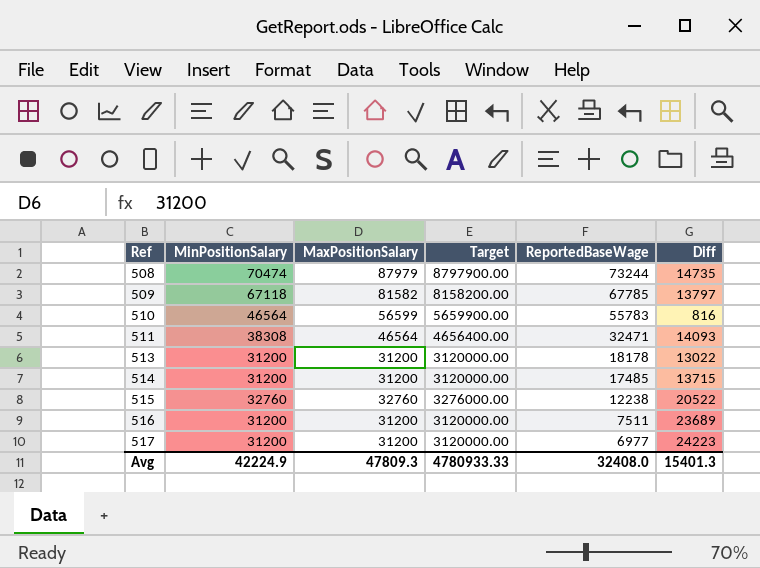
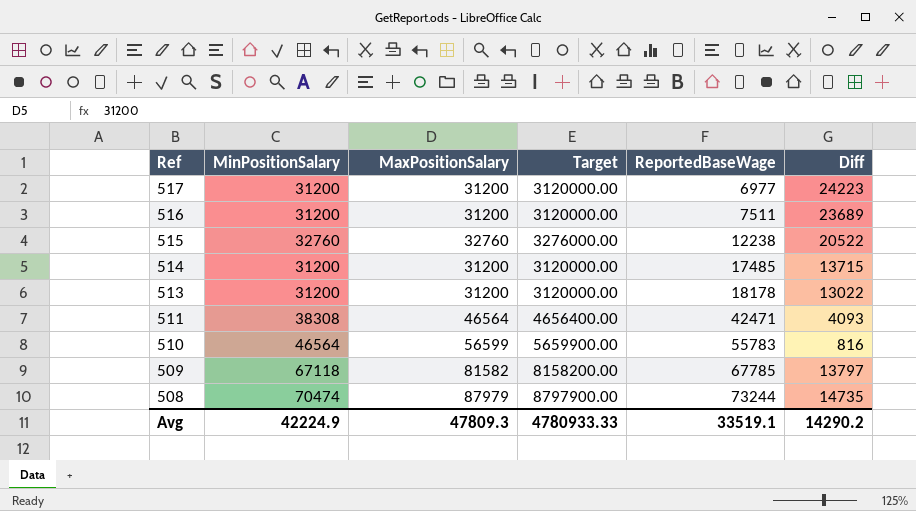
row order: Ref ascending -> Ref descending
511 | ReportedBaseWage: 32471 -> 42471
511 | Diff: 14093 -> 4093
Avg | ReportedBaseWage: 32408.0 -> 33519.1
Avg | Diff: 15401.3 -> 14290.2

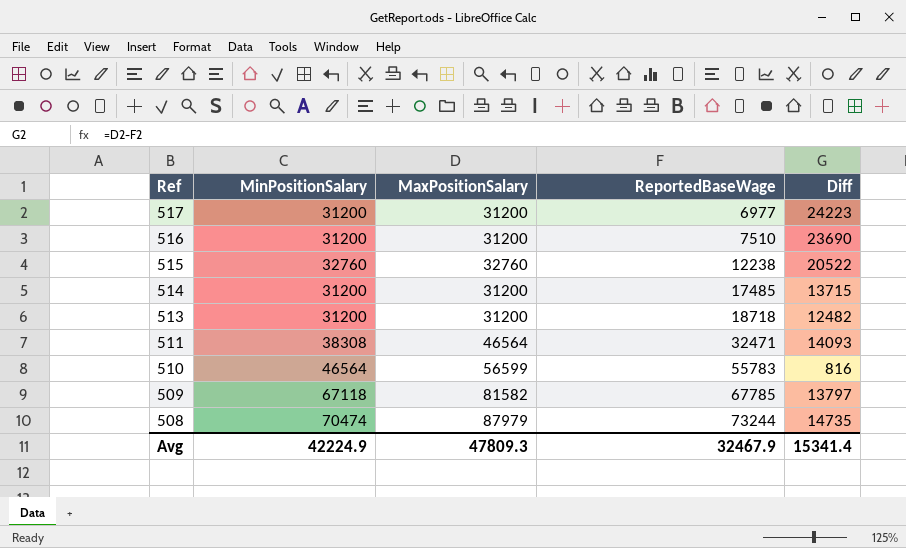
column Target | formula: [MaxPositionSalary] * 100 -> none
516 | ReportedBaseWage: 7511 -> 7510
516 | Diff: 23689 -> 23690
513 | ReportedBaseWage: 18178 -> 18718
513 | Diff: 13022 -> 12482
511 | ReportedBaseWage: 42471 -> 32471
511 | Diff: 4093 -> 14093
Avg | ReportedBaseWage: 33519.1 -> 32467.9
Avg | Diff: 14290.2 -> 15341.4

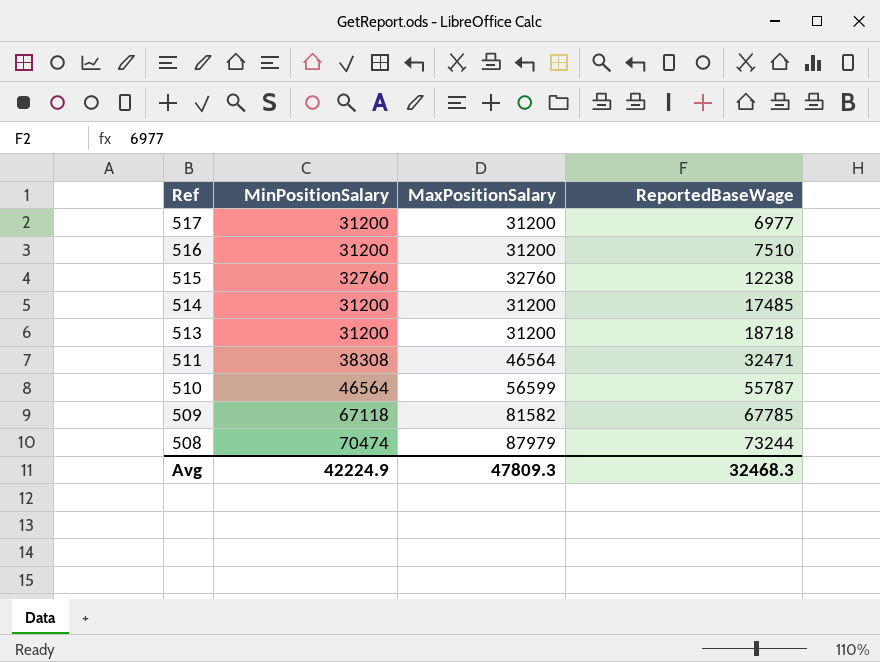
column Diff | formula: [MaxPositionSalary] - [ReportedBaseWage] -> none
510 | ReportedBaseWage: 55783 -> 55787
Avg | ReportedBaseWage: 32467.9 -> 32468.3

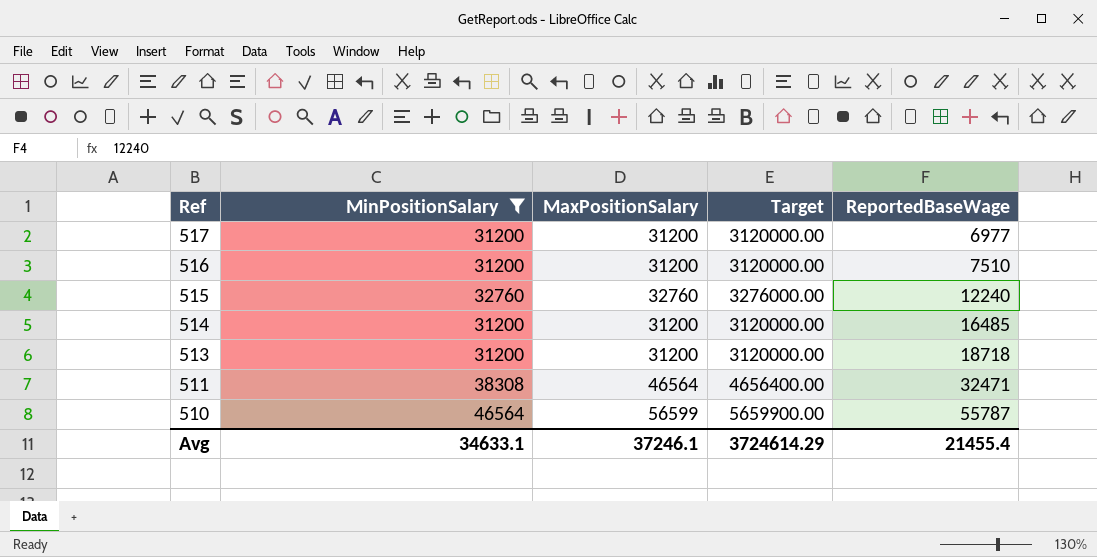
filter: none -> MinPositionSalary <= 46564
column Target | formula: none -> [MaxPositionSalary] * 100
515 | ReportedBaseWage: 12238 -> 12240
514 | ReportedBaseWage: 17485 -> 16485
Avg | MinPositionSalary: 42224.9 -> 34633.1
Avg | MaxPositionSalary: 47809.3 -> 37246.1
Avg | ReportedBaseWage: 32468.3 -> 21455.4

